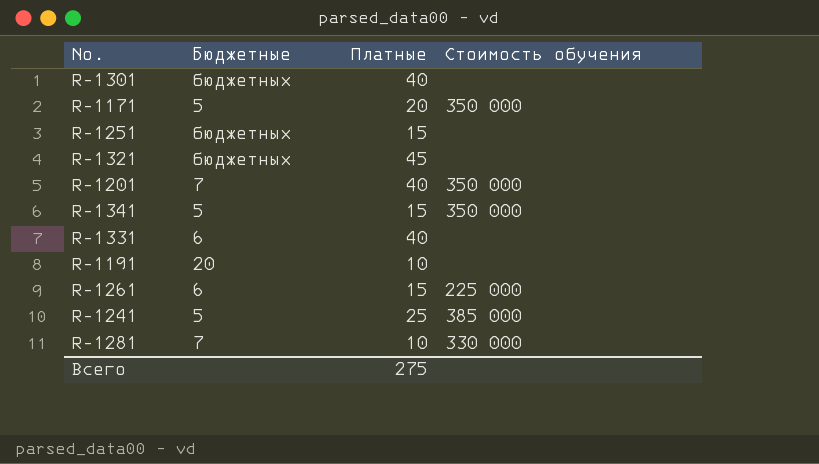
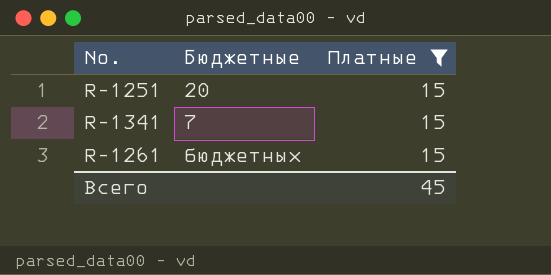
filter: none -> Платные = 15
column Стоимость обучения | position: 4 -> none
R-1251 | Бюджетные: бюджетных -> 20
R-1341 | Бюджетные: 5 -> 7
R-1261 | Бюджетные: 6 -> бюджетных
Всего | Платные: 275 -> 45

